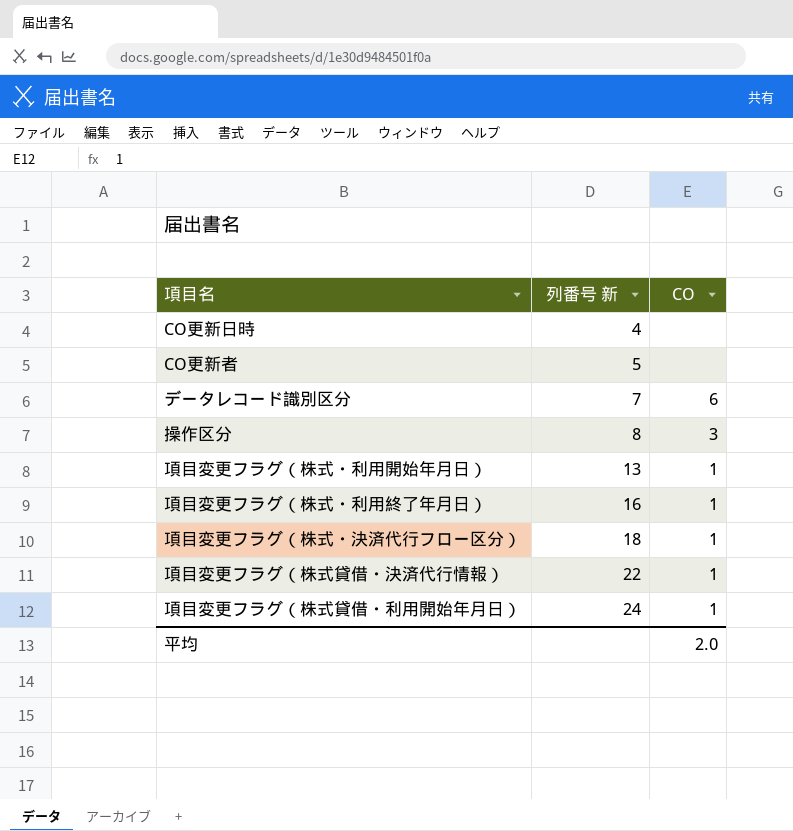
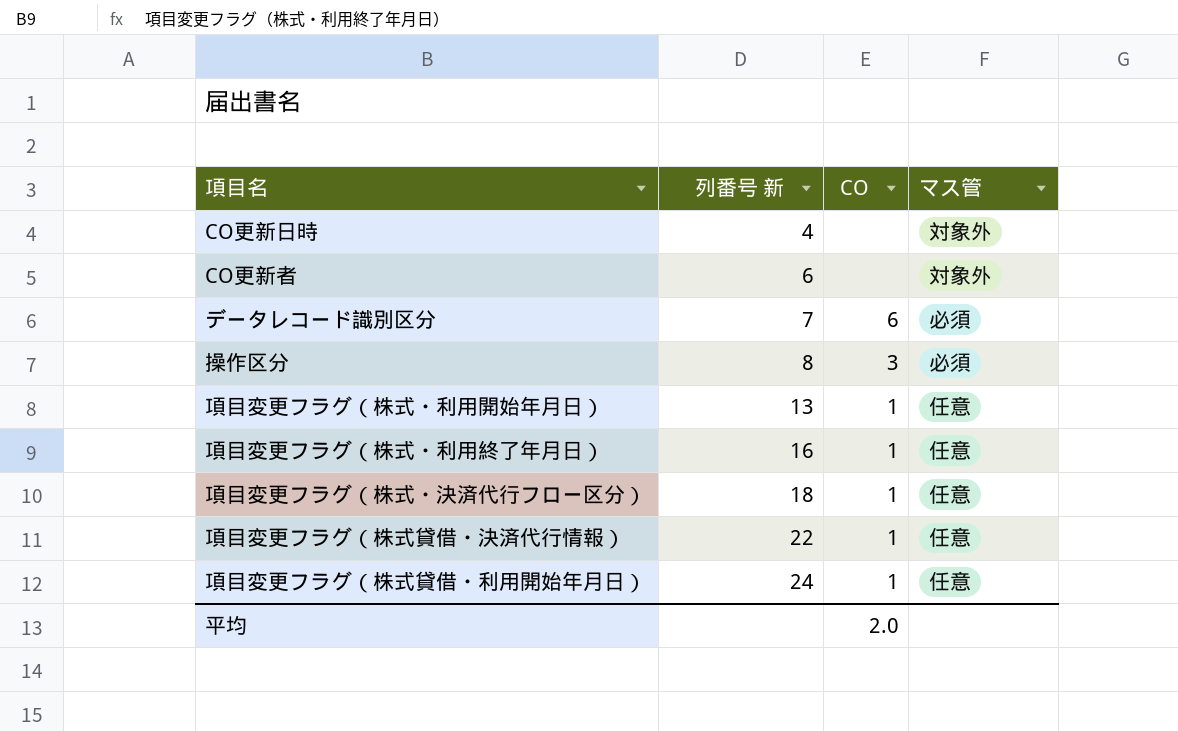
column マス管 | position: none -> 4
CO更新者 | 列番号 新: 5 -> 6

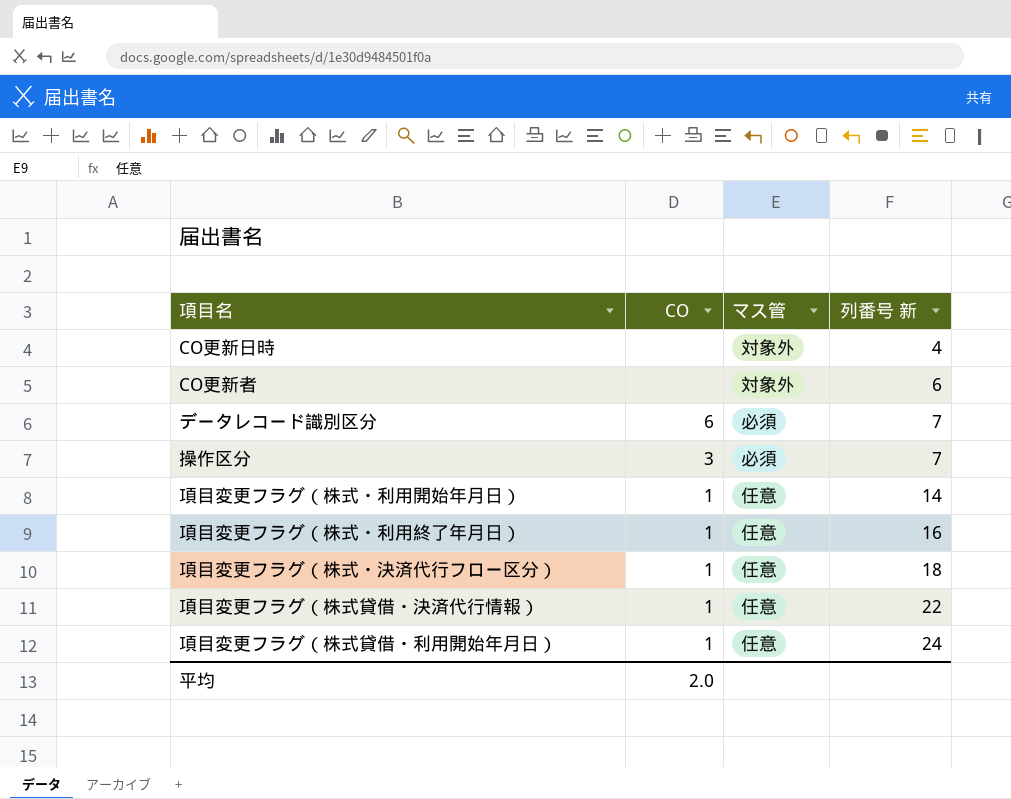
column 列番号 新 | position: 2 -> 4
操作区分 | 列番号 新: 8 -> 7
項目変更フラグ（株式・利用開始年月日） | 列番号 新: 13 -> 14

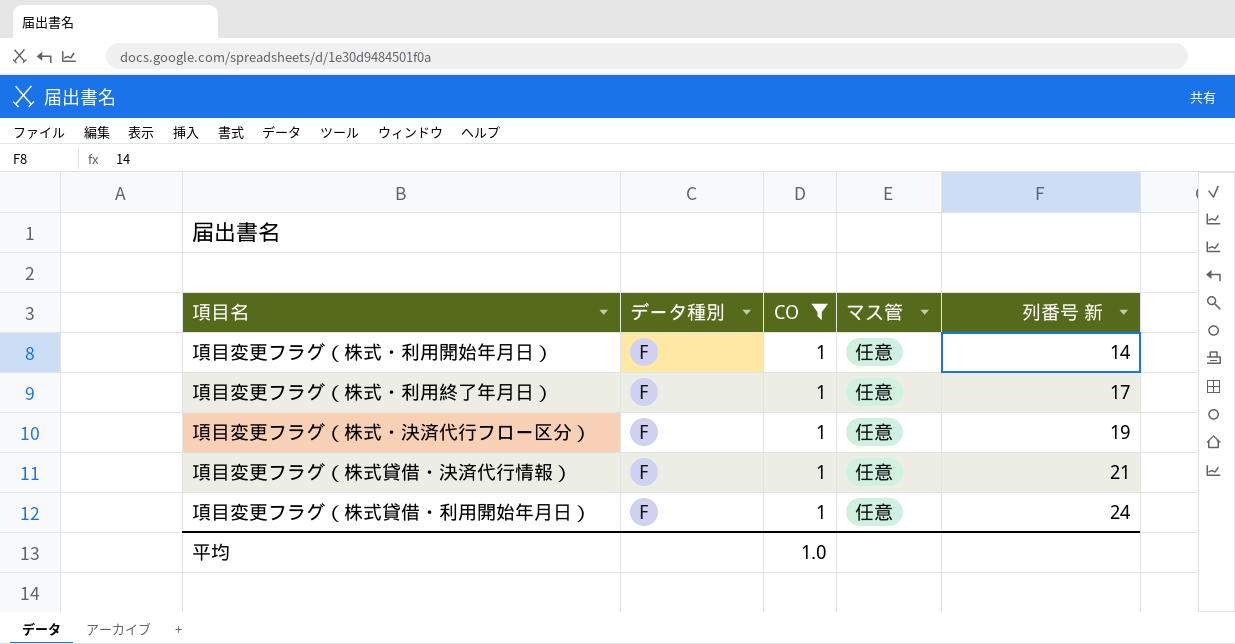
filter: none -> CO = 1
column データ種別 | position: none -> 2
項目変更フラグ（株式・利用終了年月日） | 列番号 新: 16 -> 17
項目変更フラグ（株式・決済代行フロー区分） | 列番号 新: 18 -> 19
項目変更フラグ（株式貸借・決済代行情報） | 列番号 新: 22 -> 21
平均 | CO: 2.0 -> 1.0

